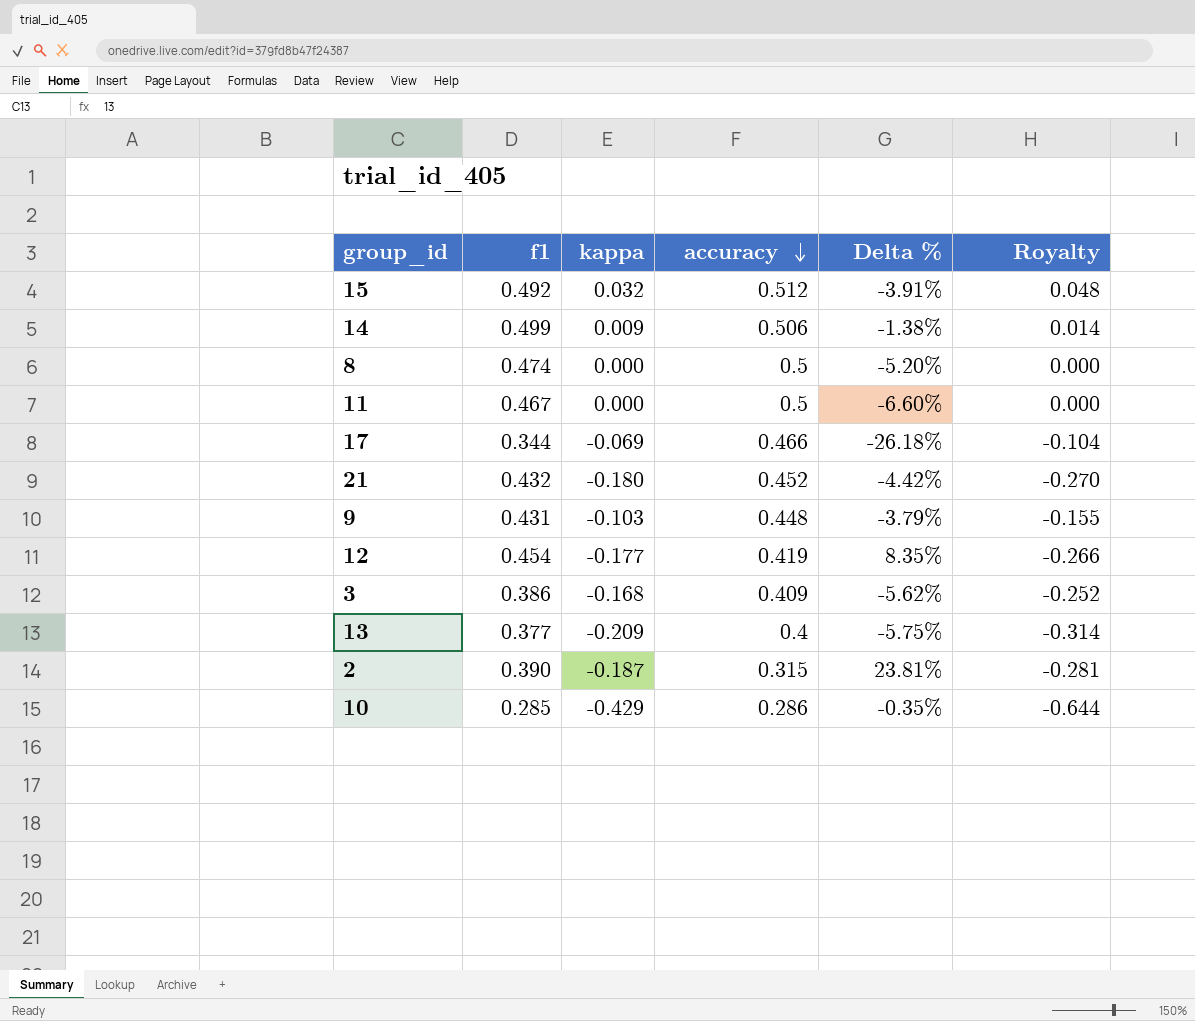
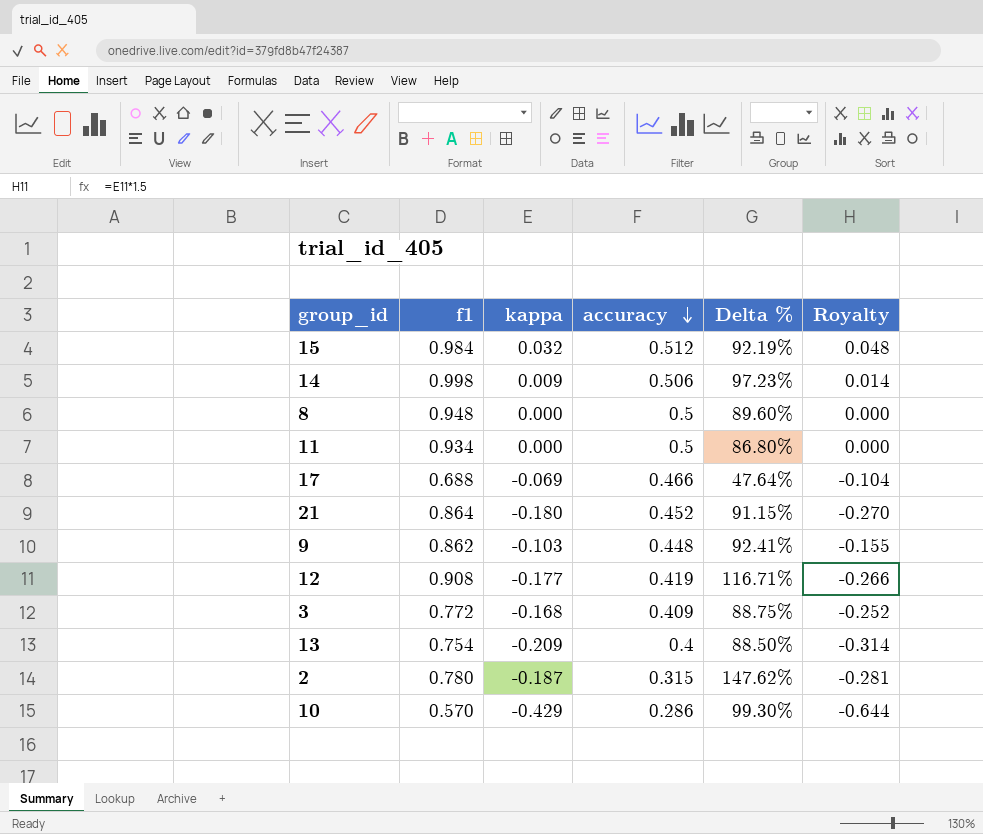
15 | f1: 0.492 -> 0.984
15 | Delta %: -3.91% -> 92.19%
14 | f1: 0.499 -> 0.998
14 | Delta %: -1.38% -> 97.23%
8 | f1: 0.474 -> 0.948
8 | Delta %: -5.20% -> 89.60%
11 | f1: 0.467 -> 0.934
11 | Delta %: -6.60% -> 86.80%
17 | f1: 0.344 -> 0.688
17 | Delta %: -26.18% -> 47.64%
21 | f1: 0.432 -> 0.864
21 | Delta %: -4.42% -> 91.15%
9 | f1: 0.431 -> 0.862
9 | Delta %: -3.79% -> 92.41%
12 | f1: 0.454 -> 0.908
12 | Delta %: 8.35% -> 116.71%
3 | f1: 0.386 -> 0.772
3 | Delta %: -5.62% -> 88.75%
13 | f1: 0.377 -> 0.754
13 | Delta %: -5.75% -> 88.50%
2 | f1: 0.390 -> 0.780
2 | Delta %: 23.81% -> 147.62%
10 | f1: 0.285 -> 0.570
10 | Delta %: -0.35% -> 99.30%

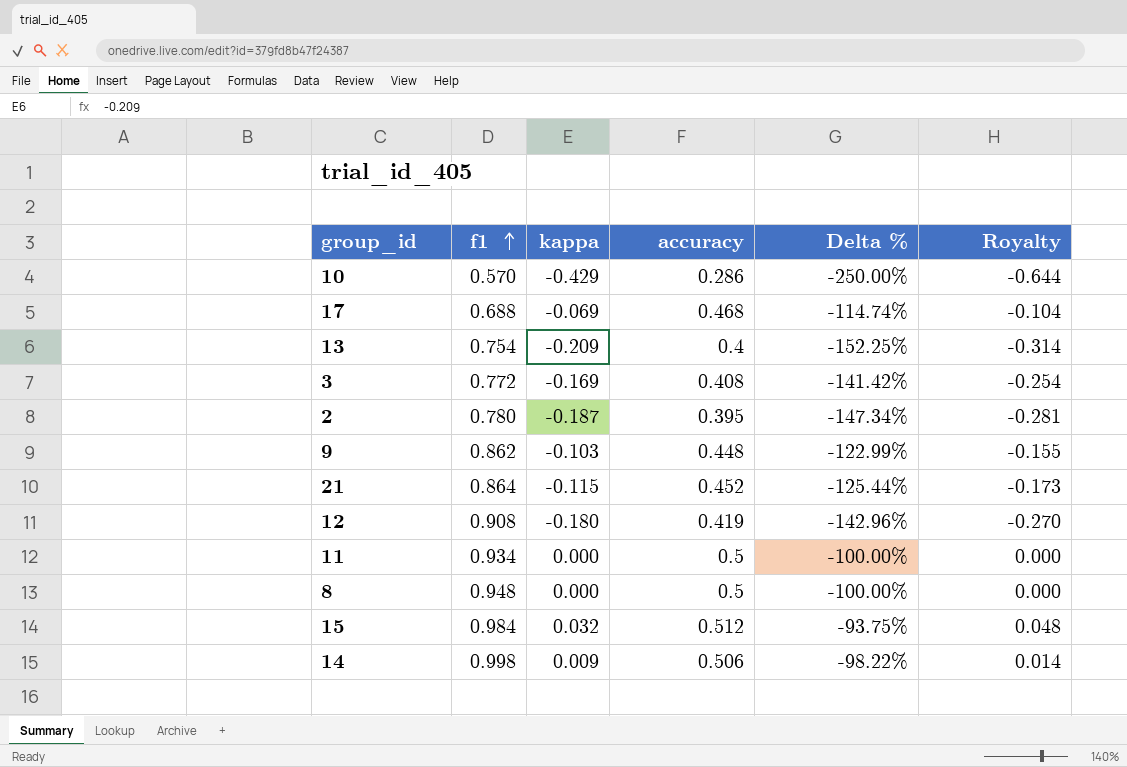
row order: accuracy descending -> f1 ascending
column Delta % | formula: ([f1] - [accuracy]) / [accuracy] -> ([kappa] - [accuracy]) / [accuracy]
17 | accuracy: 0.466 -> 0.468
3 | kappa: -0.168 -> -0.169
3 | accuracy: 0.409 -> 0.408
3 | Royalty: -0.252 -> -0.254
2 | accuracy: 0.315 -> 0.395
21 | kappa: -0.180 -> -0.115
21 | Royalty: -0.270 -> -0.173
12 | kappa: -0.177 -> -0.180
12 | Royalty: -0.266 -> -0.270

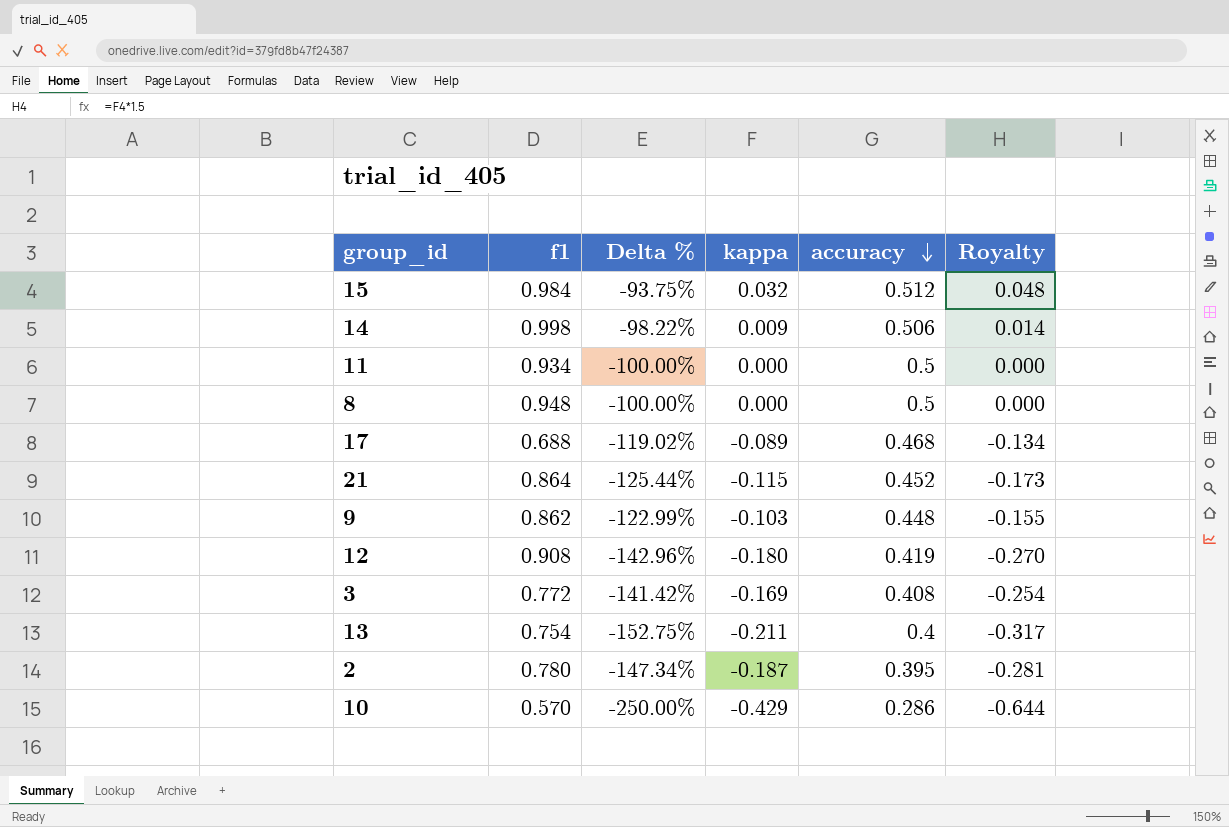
row order: f1 ascending -> accuracy descending
column Delta % | position: 5 -> 3
17 | Delta %: -114.74% -> -119.02%
17 | kappa: -0.069 -> -0.089
17 | Royalty: -0.104 -> -0.134
13 | Delta %: -152.25% -> -152.75%
13 | kappa: -0.209 -> -0.211
13 | Royalty: -0.314 -> -0.317

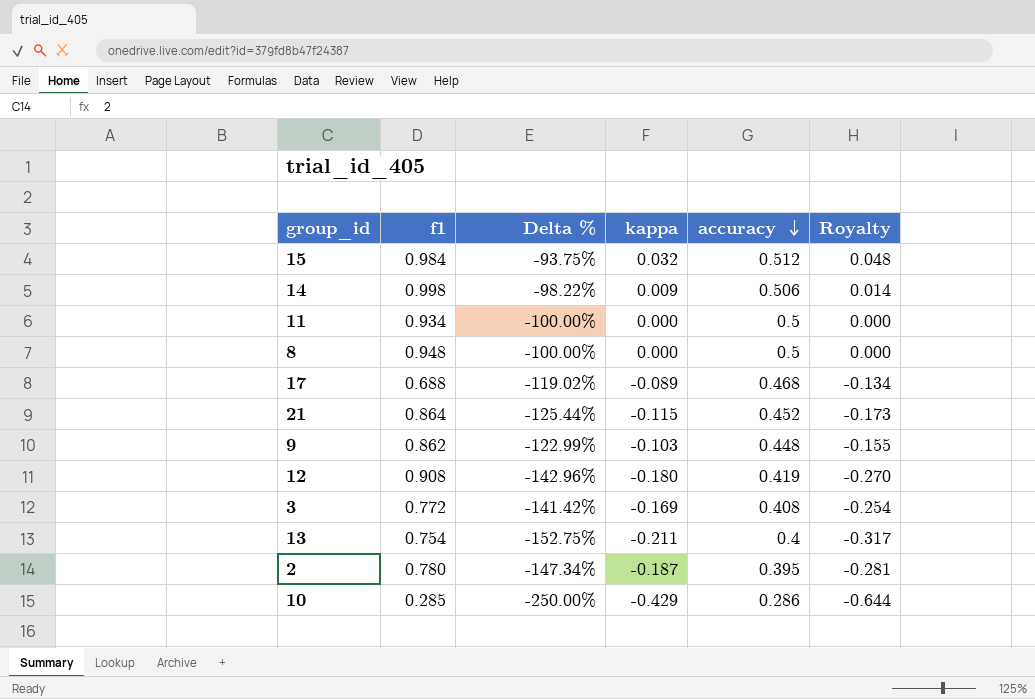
10 | f1: 0.570 -> 0.285

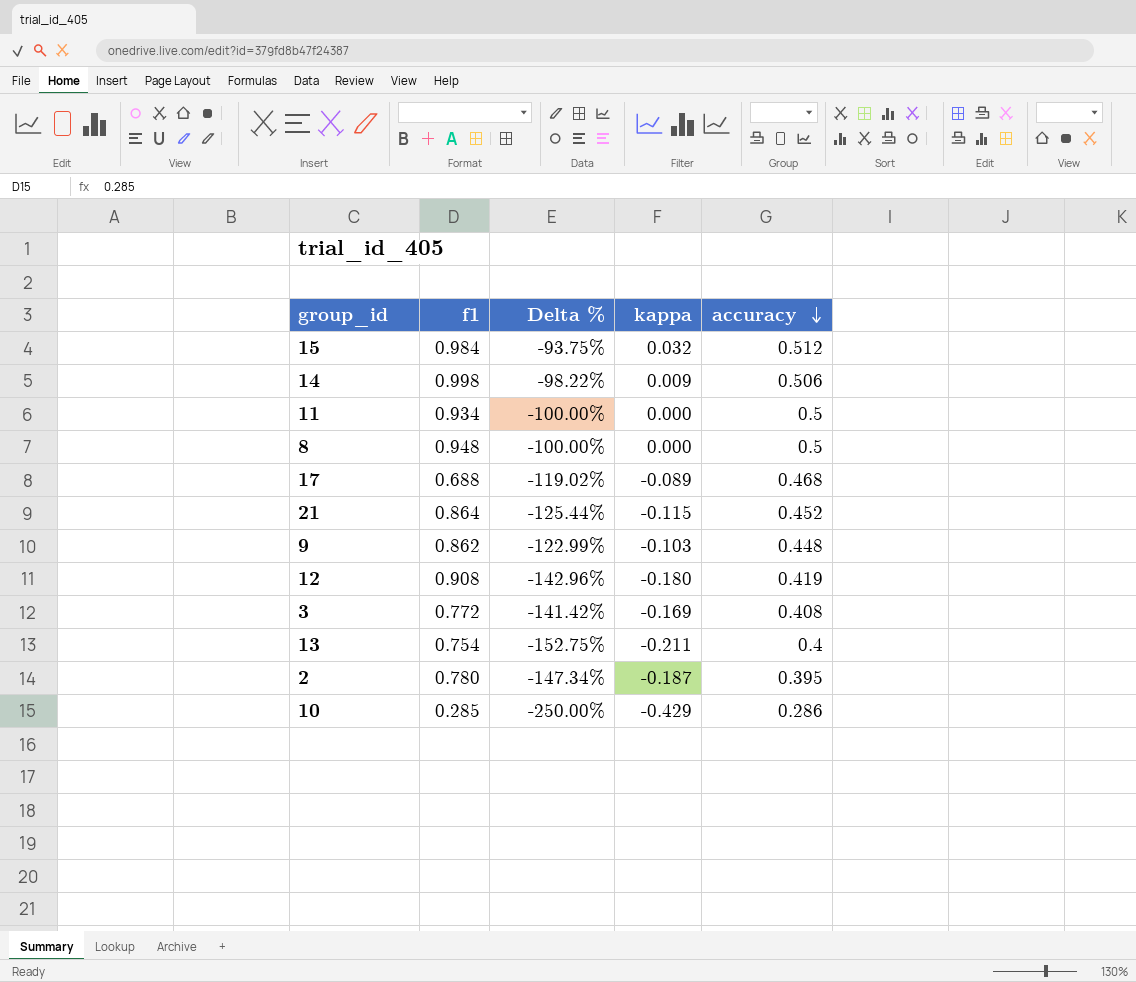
column Royalty | formula: [kappa] * 1.5 -> none

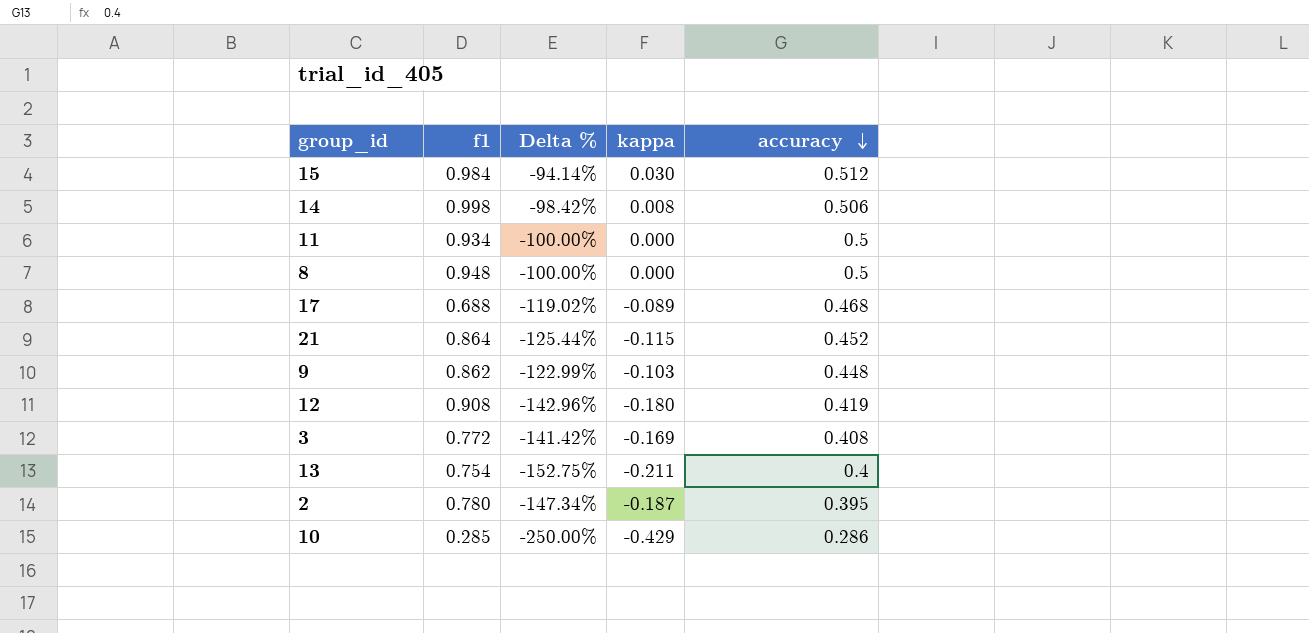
15 | Delta %: -93.75% -> -94.14%
15 | kappa: 0.032 -> 0.030
14 | Delta %: -98.22% -> -98.42%
14 | kappa: 0.009 -> 0.008

